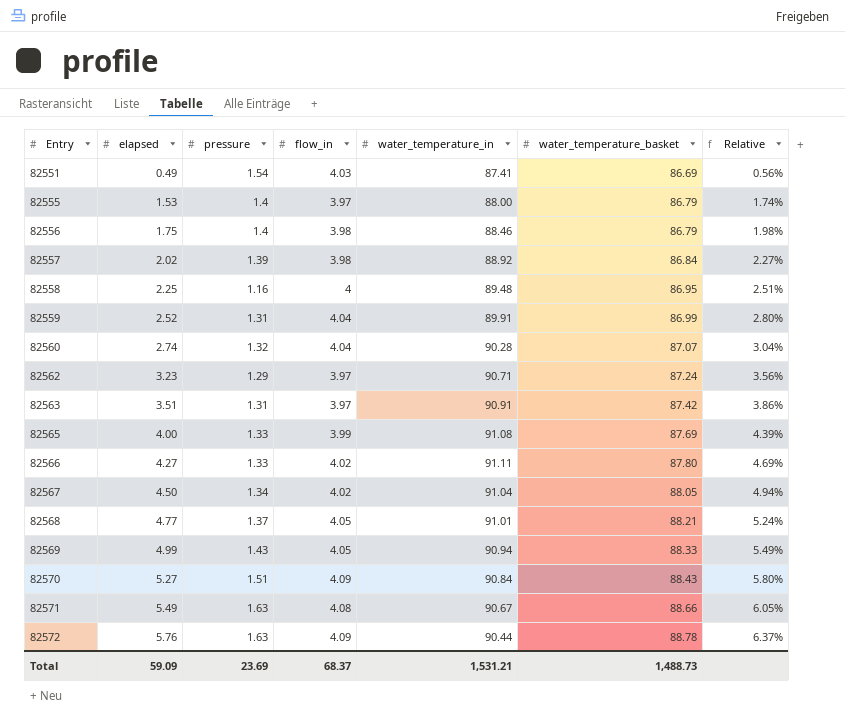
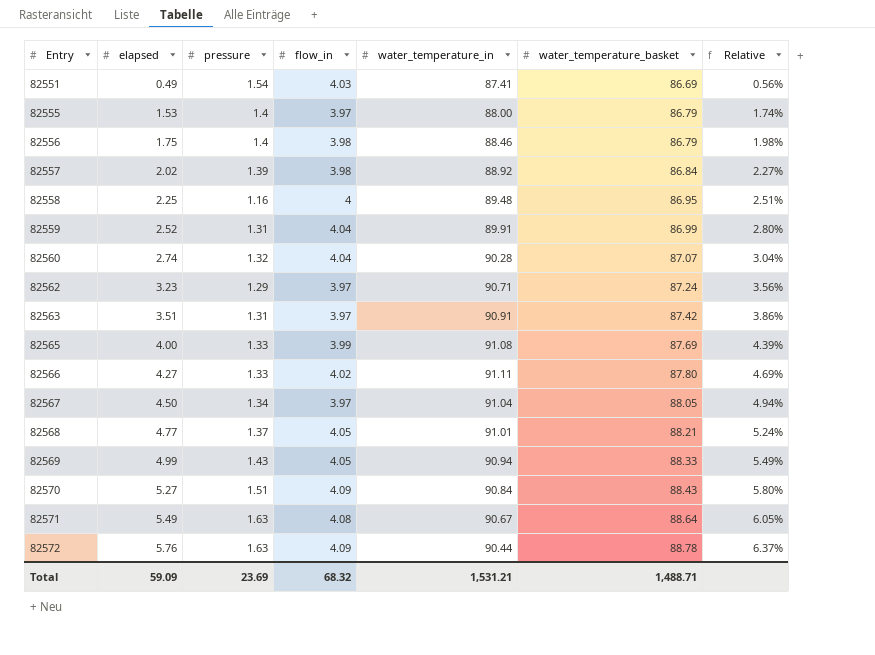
82567 | flow_in: 4.02 -> 3.97
82571 | water_temperature_basket: 88.66 -> 88.64
Total | flow_in: 68.37 -> 68.32
Total | water_temperature_basket: 1,488.73 -> 1,488.71

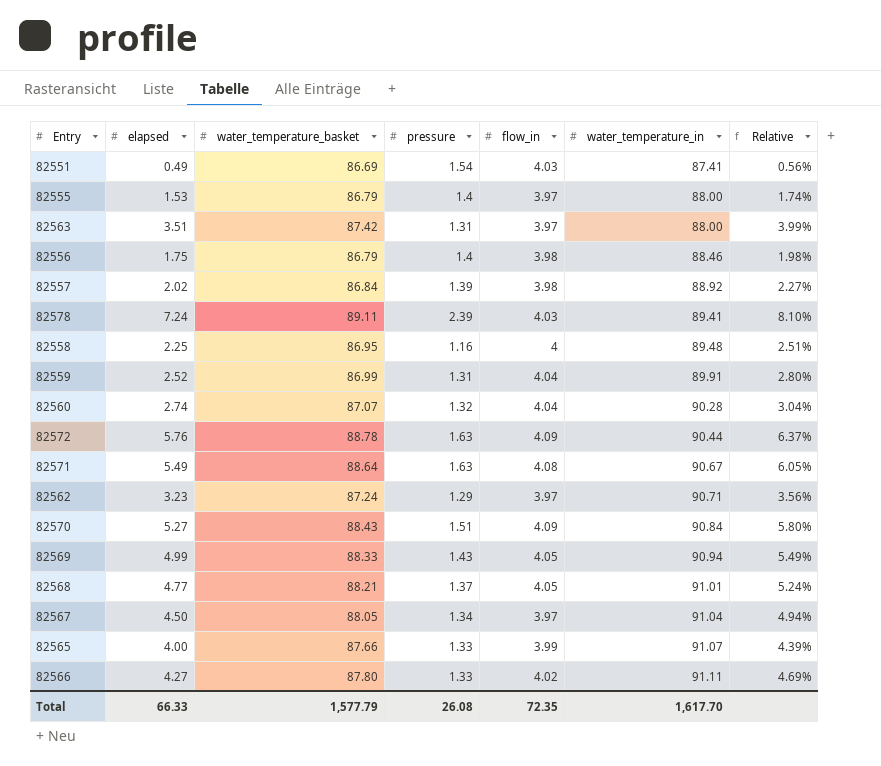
row order: Entry ascending -> water_temperature_in ascending
column water_temperature_basket | position: 6 -> 3
82563 | water_temperature_in: 90.91 -> 88.00
82563 | Relative: 3.86% -> 3.99%
row 82578: none -> 7.24 | 89.11 | 2.39 | 4.03 | 89.41 | 8.10%
82565 | water_temperature_basket: 87.69 -> 87.66
82565 | water_temperature_in: 91.08 -> 91.07
Total | elapsed: 59.09 -> 66.33
Total | water_temperature_basket: 1,488.71 -> 1,577.79
Total | pressure: 23.69 -> 26.08
Total | flow_in: 68.32 -> 72.35
Total | water_temperature_in: 1,531.21 -> 1,617.70

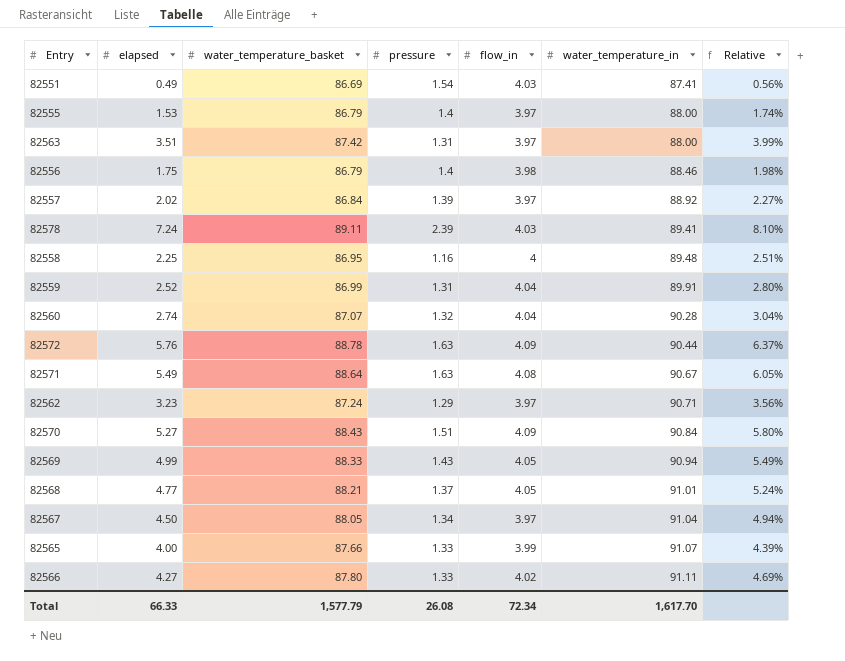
82557 | flow_in: 3.98 -> 3.97
Total | flow_in: 72.35 -> 72.34

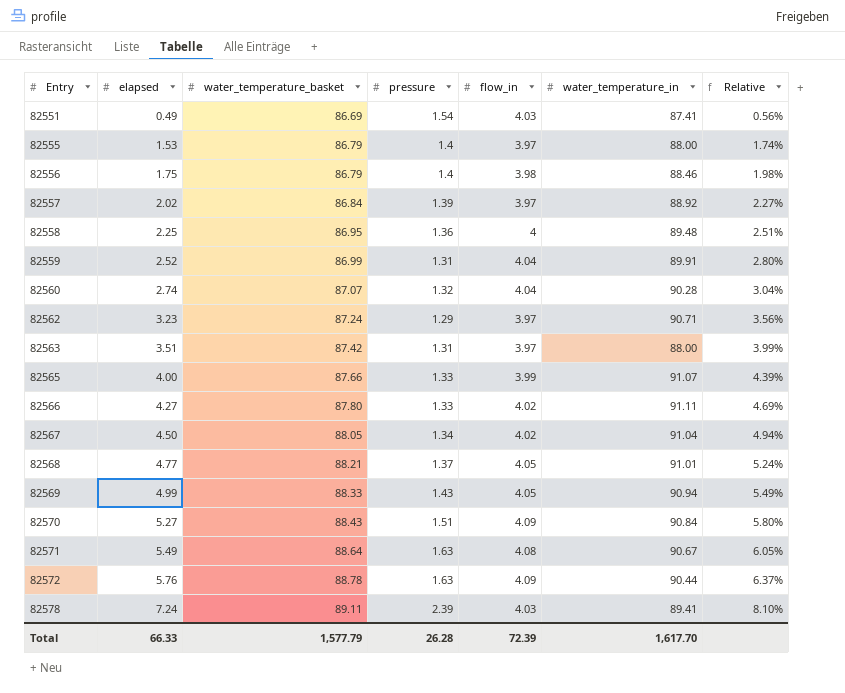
row order: water_temperature_in ascending -> Entry ascending
82558 | pressure: 1.16 -> 1.36
82567 | flow_in: 3.97 -> 4.02
Total | pressure: 26.08 -> 26.28
Total | flow_in: 72.34 -> 72.39

